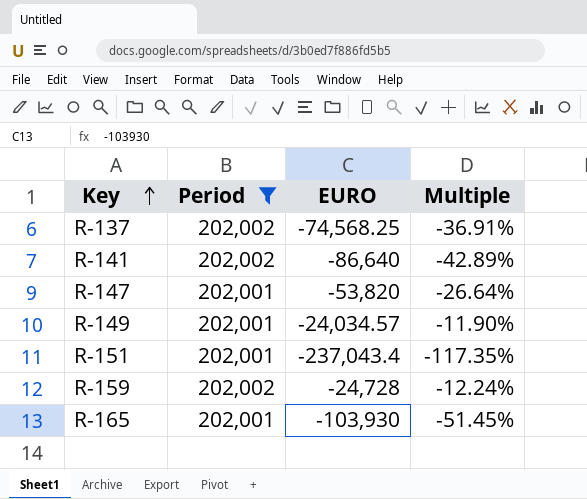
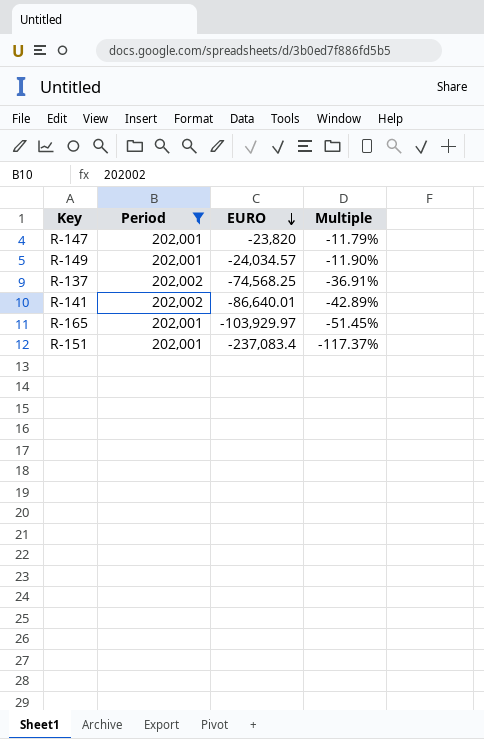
row order: Key ascending -> EURO descending
row R-159: 202,002 | -24,728 | -12.24% -> none
R-147 | EURO: -53,820 -> -23,820
R-147 | Multiple: -26.64% -> -11.79%
R-141 | EURO: -86,640 -> -86,640.01
R-165 | EURO: -103,930 -> -103,929.97
R-151 | EURO: -237,043.4 -> -237,083.4
R-151 | Multiple: -117.35% -> -117.37%

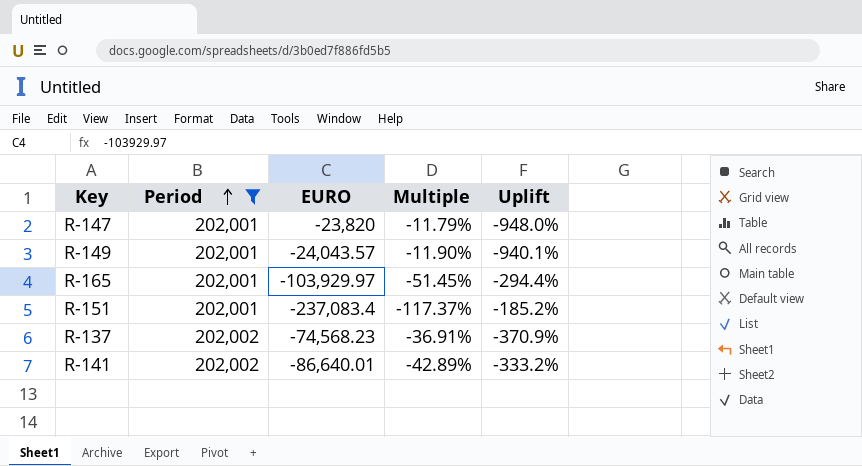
row order: EURO descending -> Period ascending
column Uplift | formula: none -> ([Period] - [EURO]) / [EURO]
R-149 | EURO: -24,034.57 -> -24,043.57
R-137 | EURO: -74,568.25 -> -74,568.23

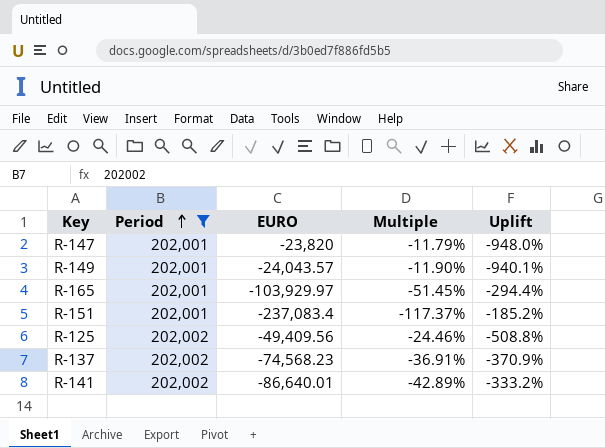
row R-125: none -> 202,002 | -49,409.56 | -24.46% | -508.8%

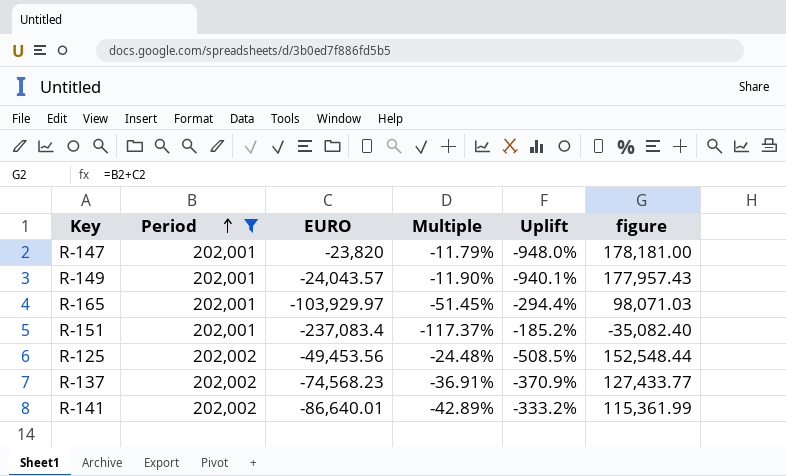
column figure | formula: none -> [Period] + [EURO]
R-125 | EURO: -49,409.56 -> -49,453.56
R-125 | Multiple: -24.46% -> -24.48%
R-125 | Uplift: -508.8% -> -508.5%

